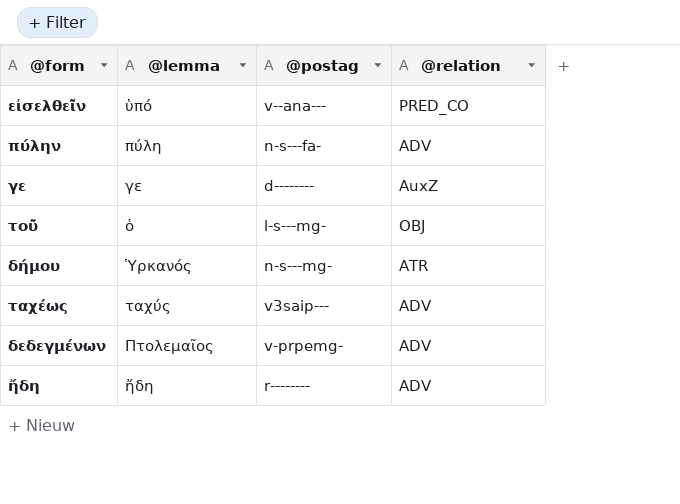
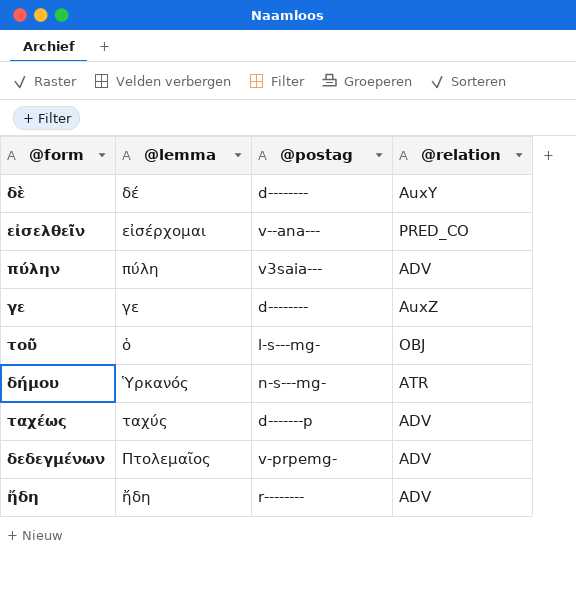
row δὲ: none -> δέ | d-------- | AuxY
εἰσελθεῖν | @lemma: ὑπό -> εἰσέρχομαι
πύλην | @postag: n-s---fa- -> v3saia---
ταχέως | @postag: v3saip--- -> d-------p

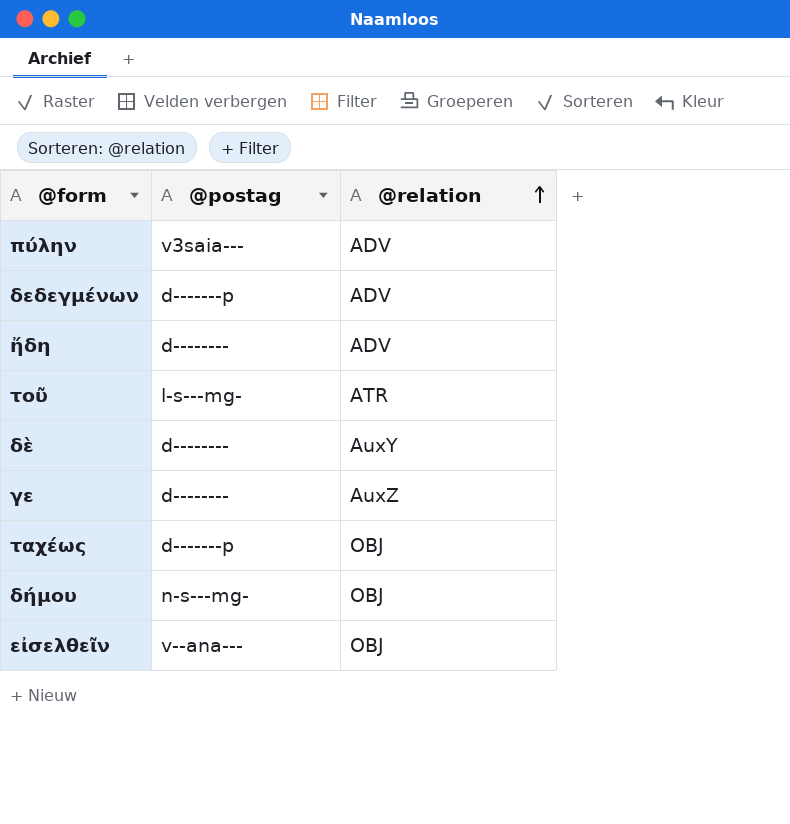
row order: none -> @relation ascending
column @lemma | position: 2 -> none
δεδεγμένων | @postag: v-prpemg- -> d-------p
ἤδη | @postag: r-------- -> d--------
τοῦ | @relation: OBJ -> ATR
ταχέως | @relation: ADV -> OBJ
δήμου | @relation: ATR -> OBJ
εἰσελθεῖν | @relation: PRED_CO -> OBJ

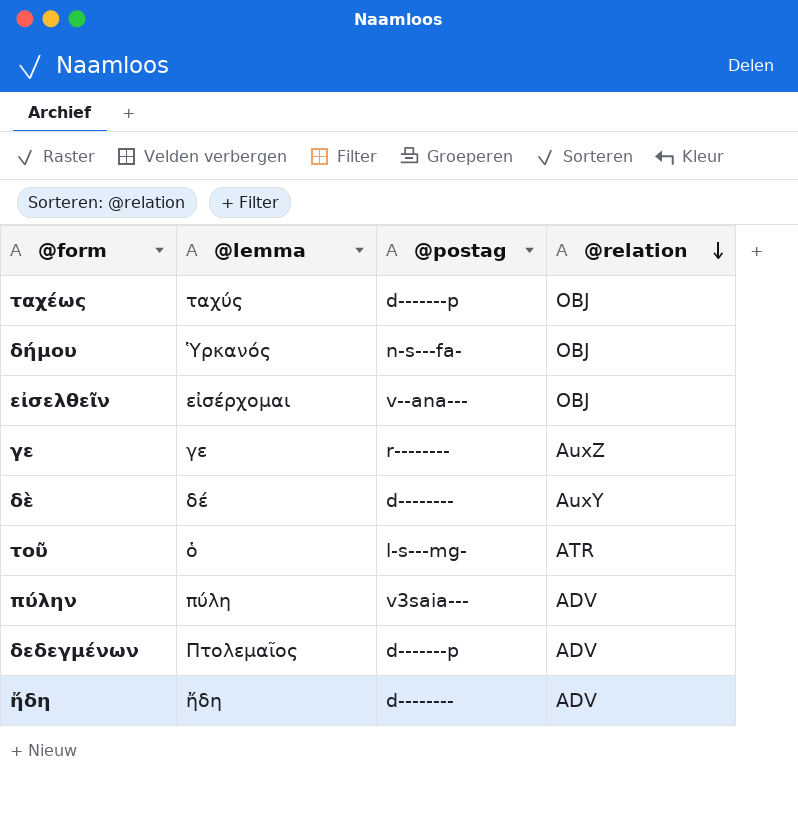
row order: @relation ascending -> @relation descending
column @lemma | position: none -> 2
δήμου | @postag: n-s---mg- -> n-s---fa-
γε | @postag: d-------- -> r--------

